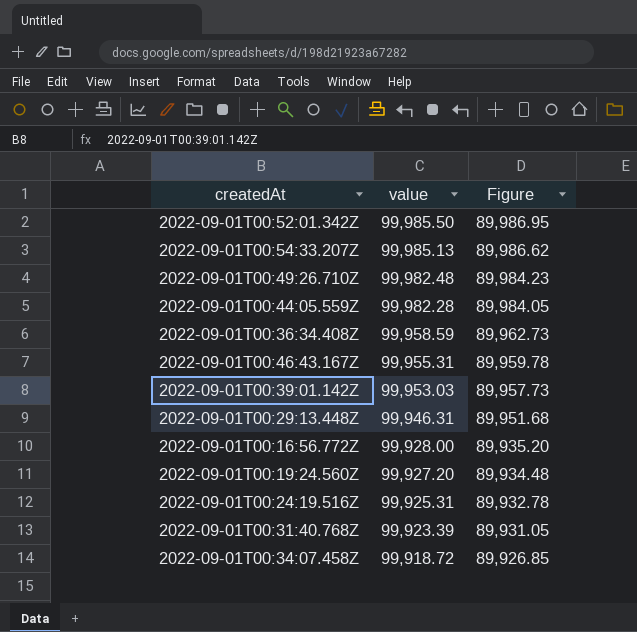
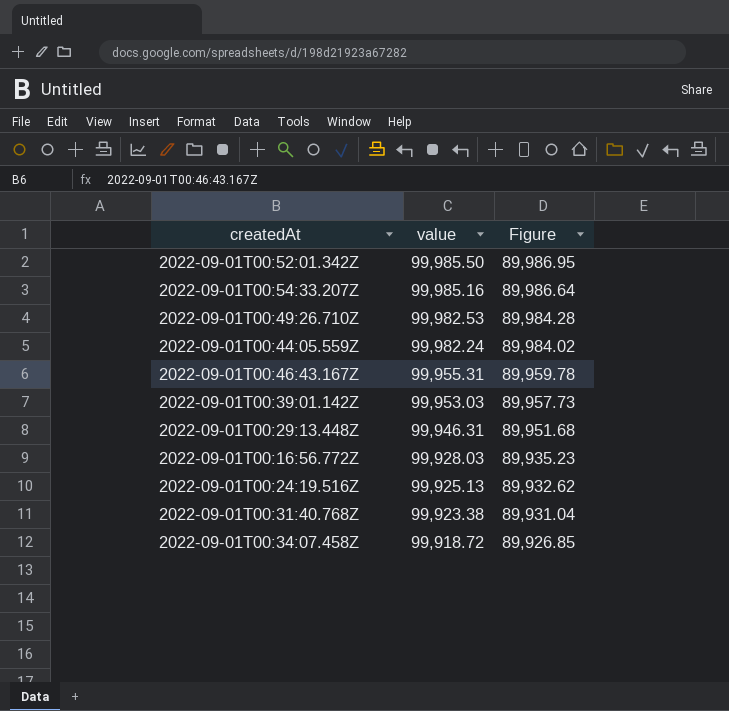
row 2022-09-01T00:36:34.408Z: 99,958.59 | 89,962.73 -> none
row 2022-09-01T00:19:24.560Z: 99,927.20 | 89,934.48 -> none
2022-09-01T00:54:33.207Z | value: 99,985.13 -> 99,985.16
2022-09-01T00:54:33.207Z | Figure: 89,986.62 -> 89,986.64
2022-09-01T00:49:26.710Z | value: 99,982.48 -> 99,982.53
2022-09-01T00:49:26.710Z | Figure: 89,984.23 -> 89,984.28
2022-09-01T00:44:05.559Z | value: 99,982.28 -> 99,982.24
2022-09-01T00:44:05.559Z | Figure: 89,984.05 -> 89,984.02
2022-09-01T00:16:56.772Z | value: 99,928.00 -> 99,928.03
2022-09-01T00:16:56.772Z | Figure: 89,935.20 -> 89,935.23
2022-09-01T00:24:19.516Z | value: 99,925.31 -> 99,925.13
2022-09-01T00:24:19.516Z | Figure: 89,932.78 -> 89,932.62
2022-09-01T00:31:40.768Z | value: 99,923.39 -> 99,923.38
2022-09-01T00:31:40.768Z | Figure: 89,931.05 -> 89,931.04

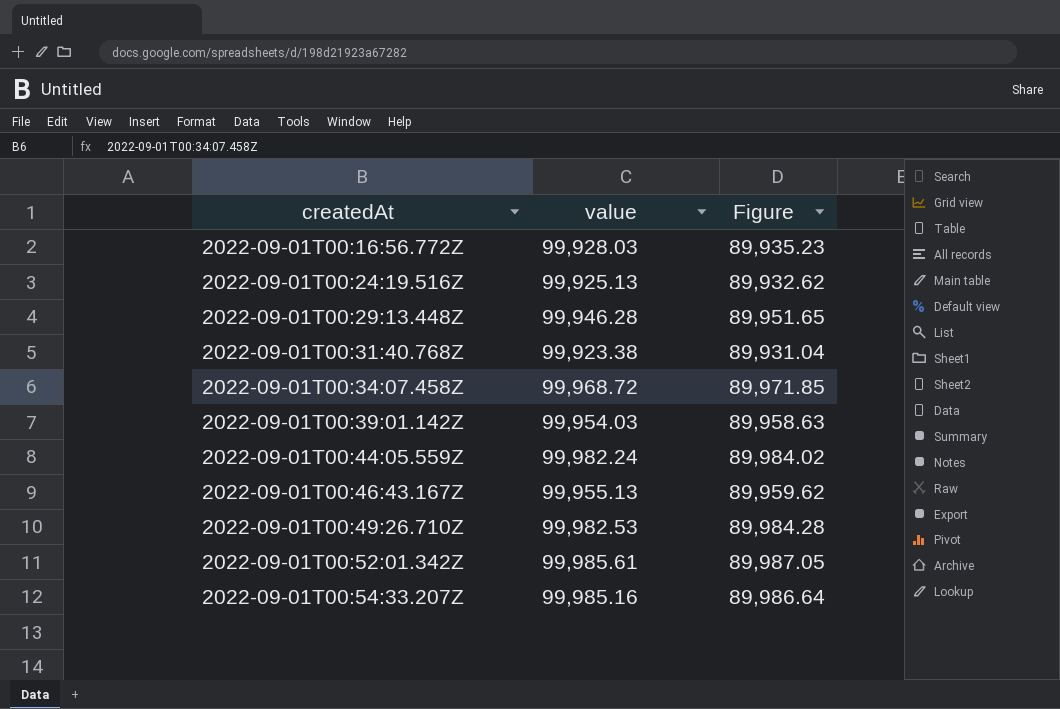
row order: value descending -> createdAt ascending
2022-09-01T00:29:13.448Z | value: 99,946.31 -> 99,946.28
2022-09-01T00:29:13.448Z | Figure: 89,951.68 -> 89,951.65
2022-09-01T00:34:07.458Z | value: 99,918.72 -> 99,968.72
2022-09-01T00:34:07.458Z | Figure: 89,926.85 -> 89,971.85
2022-09-01T00:39:01.142Z | value: 99,953.03 -> 99,954.03
2022-09-01T00:39:01.142Z | Figure: 89,957.73 -> 89,958.63
2022-09-01T00:46:43.167Z | value: 99,955.31 -> 99,955.13
2022-09-01T00:46:43.167Z | Figure: 89,959.78 -> 89,959.62
2022-09-01T00:52:01.342Z | value: 99,985.50 -> 99,985.61
2022-09-01T00:52:01.342Z | Figure: 89,986.95 -> 89,987.05

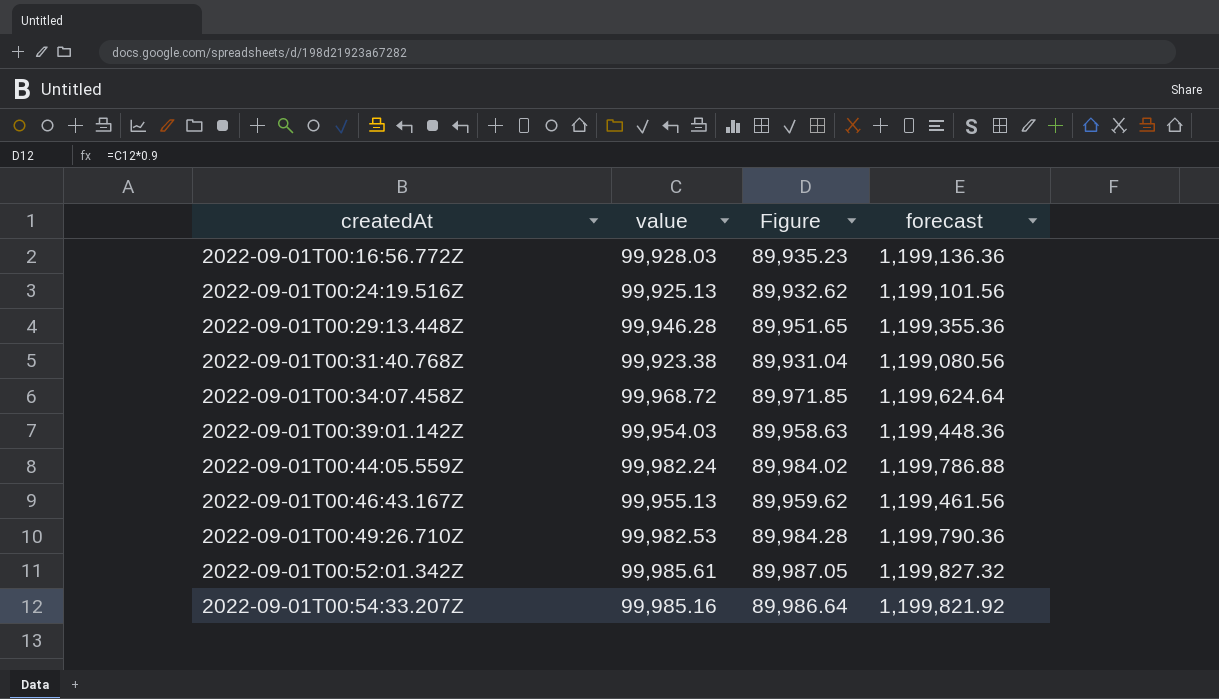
column forecast | formula: none -> [value] * 12

